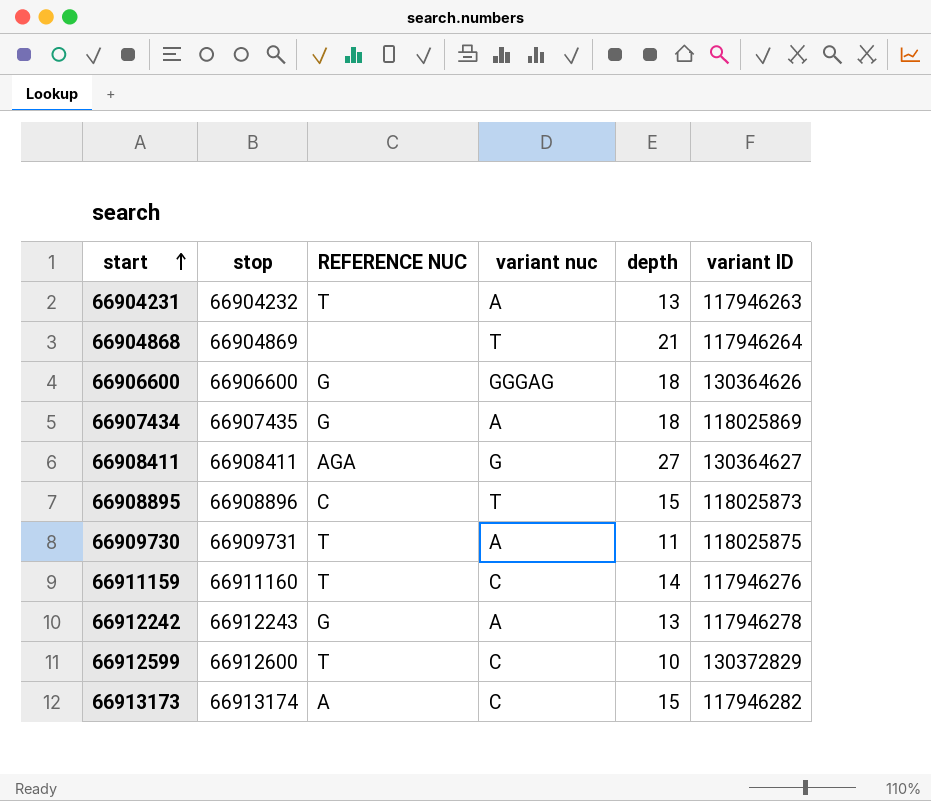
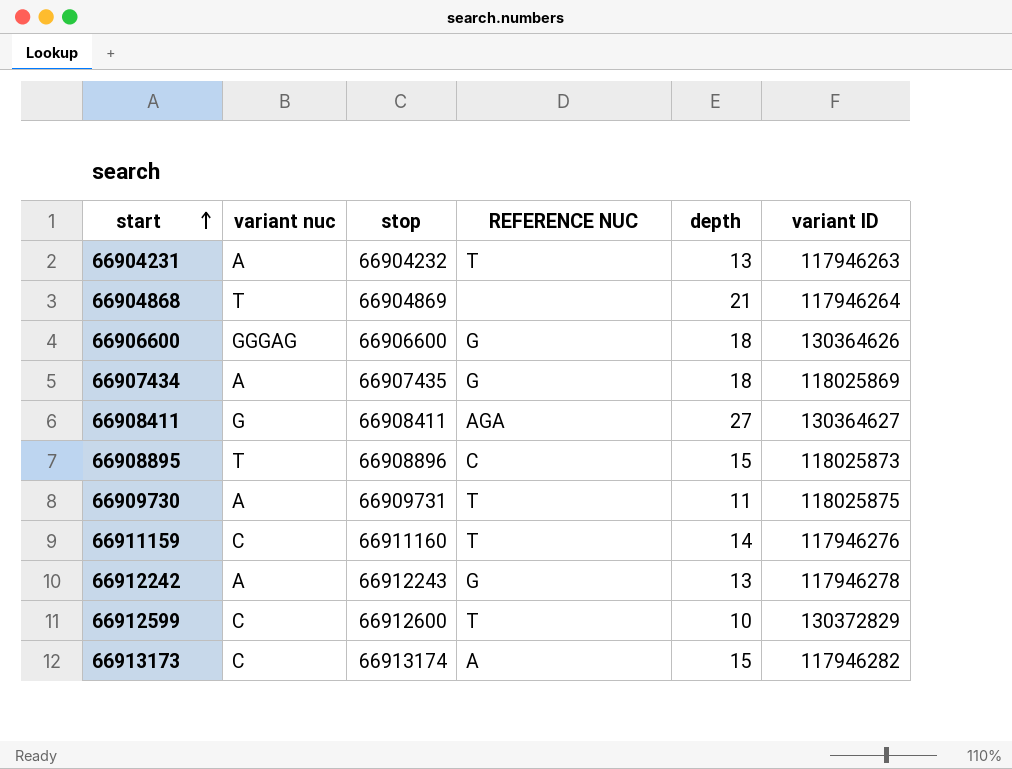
column variant nuc | position: 4 -> 2

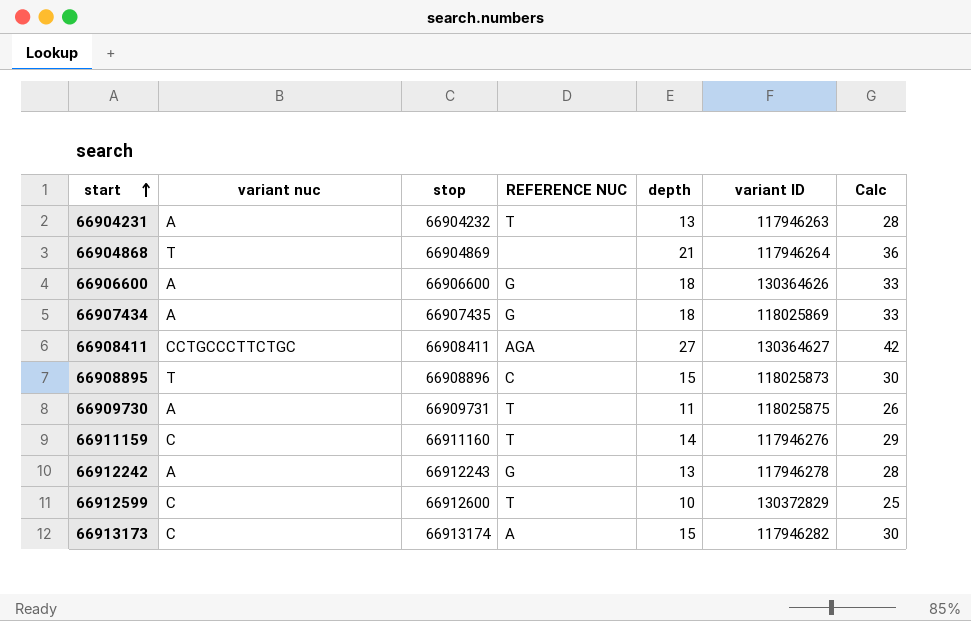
column Calc | formula: none -> [depth] + 15
66906600 | variant nuc: GGGAG -> A
66908411 | variant nuc: G -> CCTGCCCTTCTGC

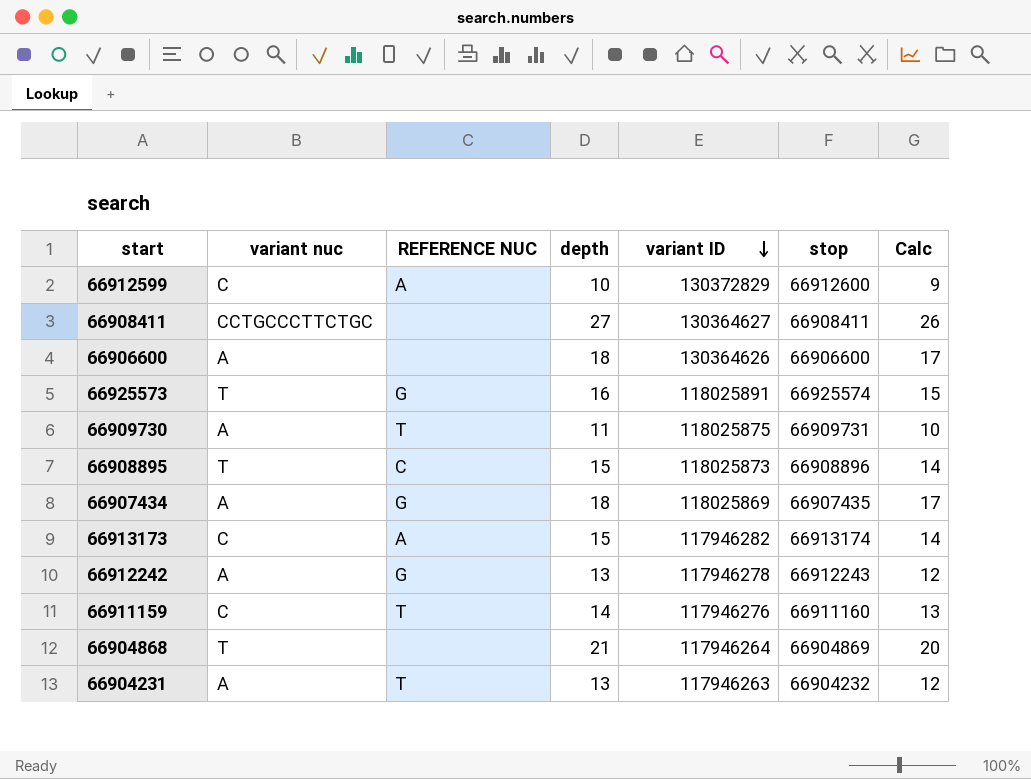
row order: start ascending -> variant ID descending
column stop | position: 3 -> 6
column Calc | formula: [depth] + 15 -> [depth] - 1
66912599 | REFERENCE NUC: T -> A
66908411 | REFERENCE NUC: AGA -> none
66906600 | REFERENCE NUC: G -> none
row 66925573: none -> T | G | 16 | 118025891 | 66925574 | 15

